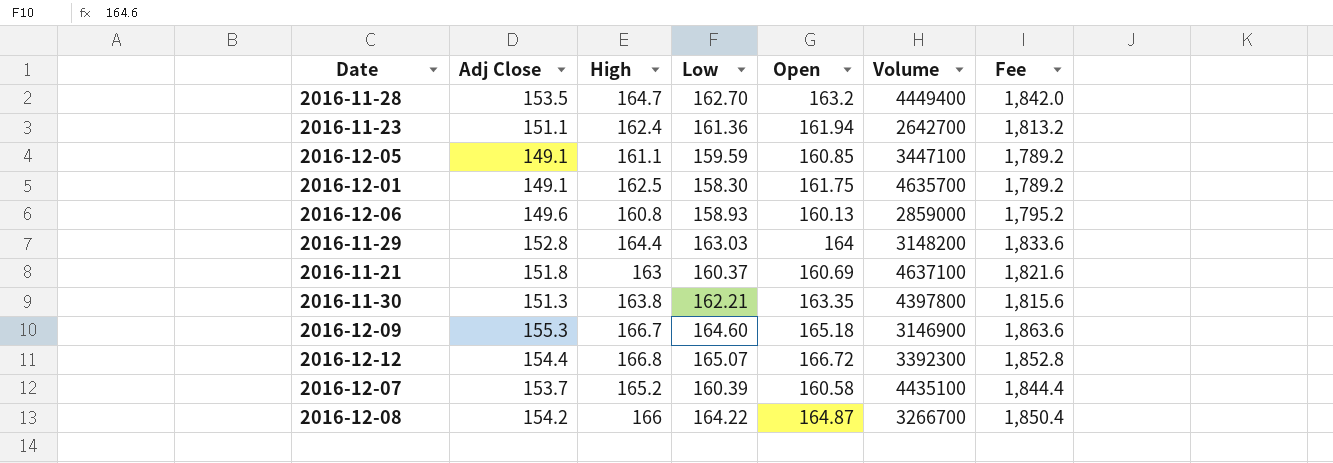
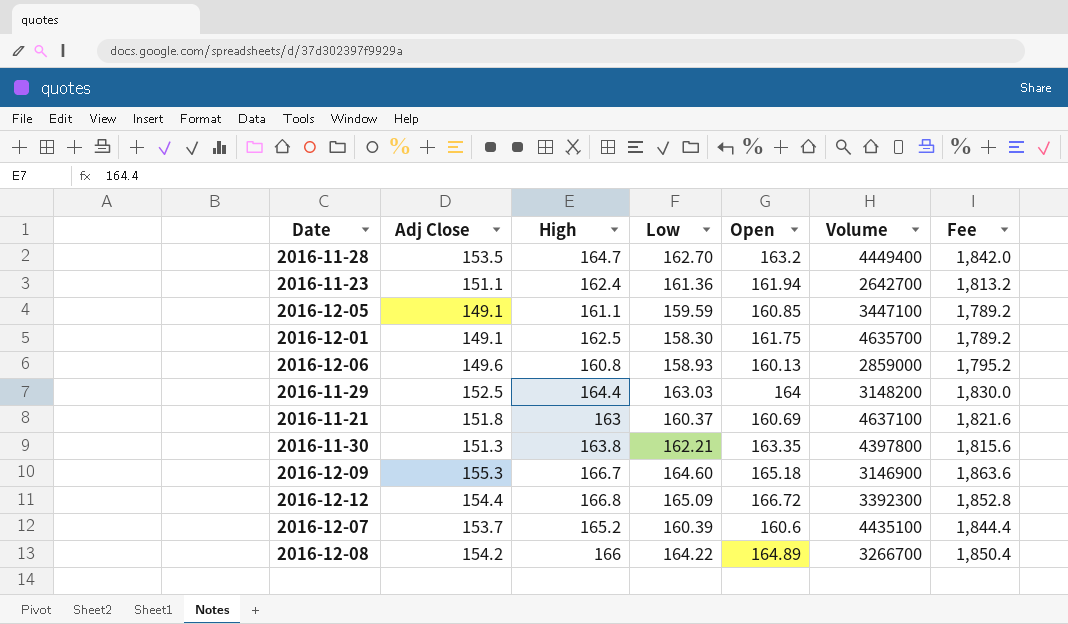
2016-11-29 | Adj Close: 152.8 -> 152.5
2016-11-29 | Fee: 1,833.6 -> 1,830.0
2016-12-12 | Low: 165.07 -> 165.09
2016-12-07 | Open: 160.58 -> 160.6
2016-12-08 | Open: 164.87 -> 164.89

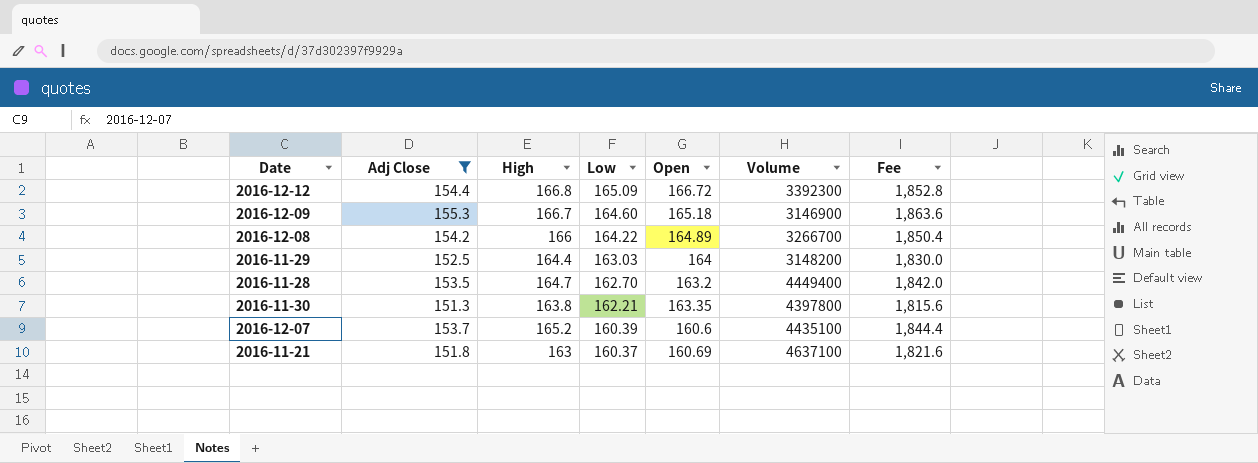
filter: none -> Adj Close >= 151.3
row order: none -> Low descending

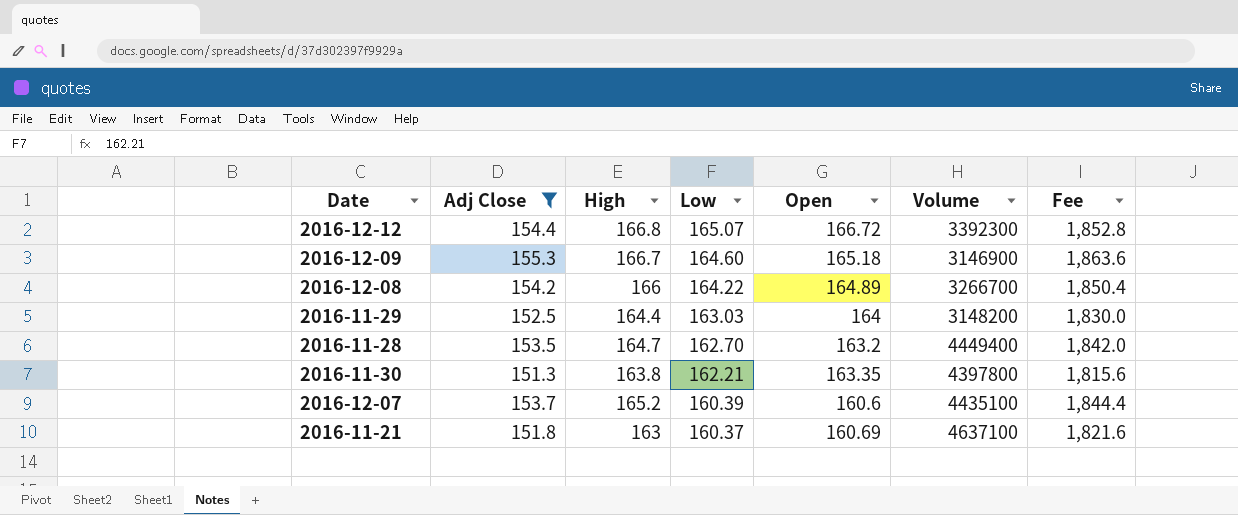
2016-12-12 | Low: 165.09 -> 165.07

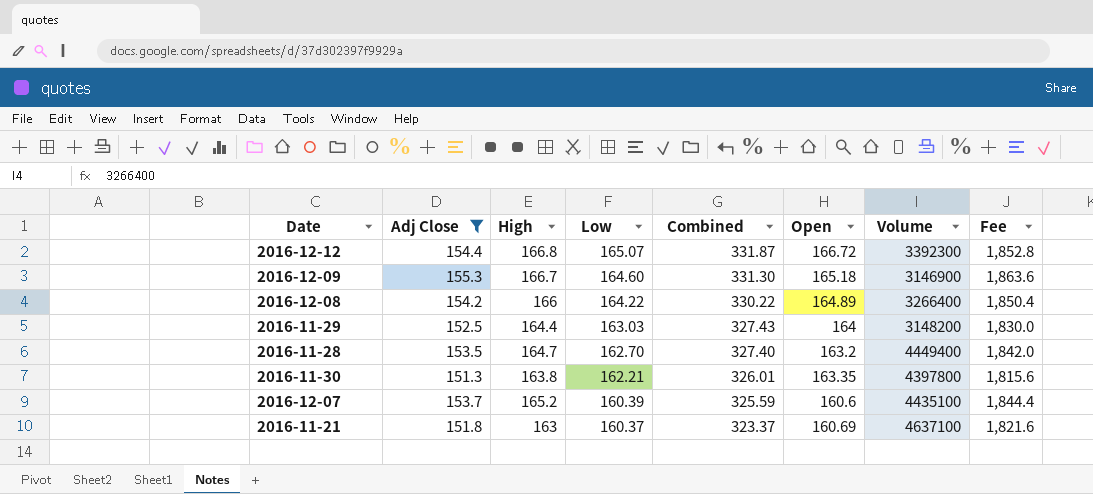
column Combined | formula: none -> [High] + [Low]
2016-12-08 | Volume: 3266700 -> 3266400

